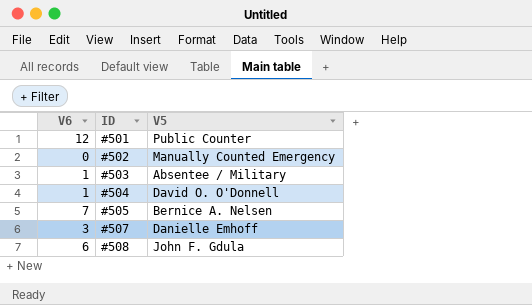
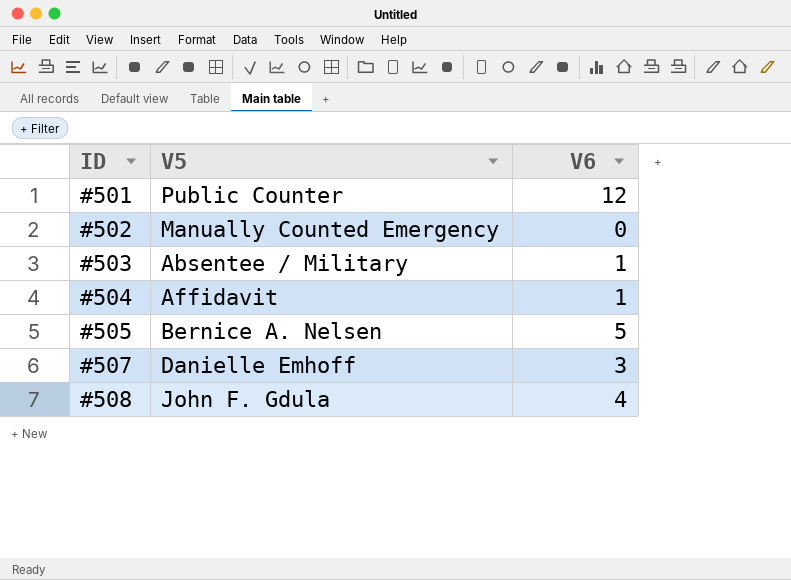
column V6 | position: 1 -> 3
#504 | V5: David O. O'Donnell -> Affidavit
#505 | V6: 7 -> 5
#508 | V6: 6 -> 4

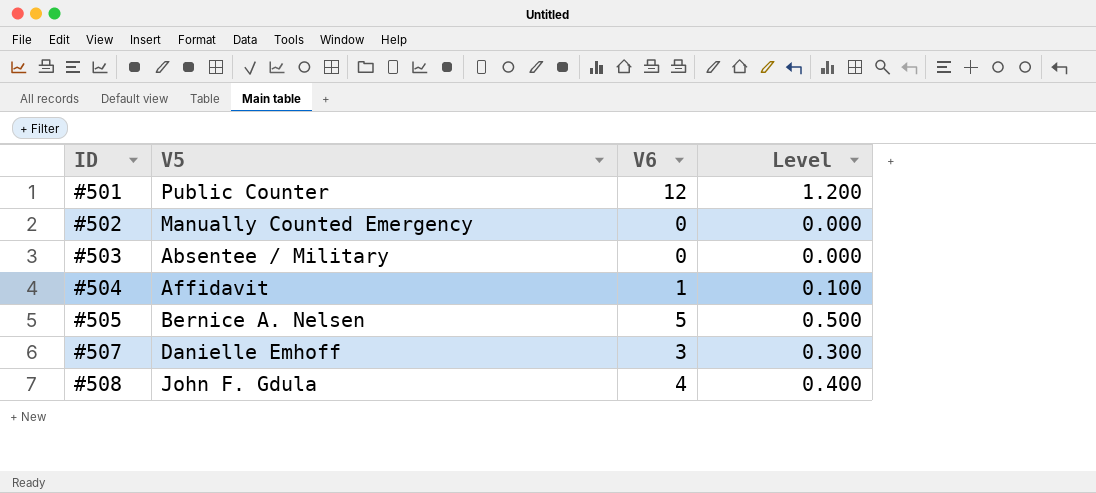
column Level | formula: none -> [V6] * 0.1
#503 | V6: 1 -> 0

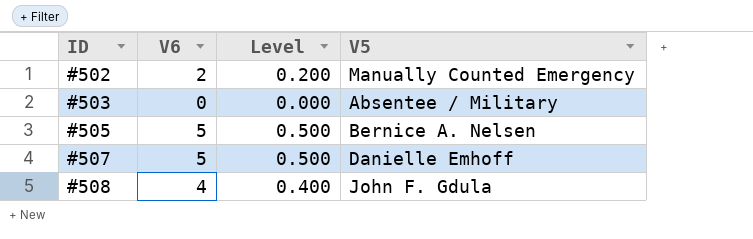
column V5 | position: 2 -> 4
row #501: Public Counter | 12 | 1.200 -> none
row #504: Affidavit | 1 | 0.100 -> none
#502 | V6: 0 -> 2
#502 | Level: 0.000 -> 0.200
#507 | V6: 3 -> 5
#507 | Level: 0.300 -> 0.500

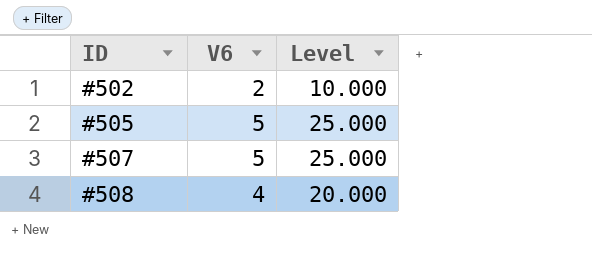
column V5 | position: 4 -> none
column Level | formula: [V6] * 0.1 -> [V6] * 5
row #503: 0 | 0.000 | Absentee / Military -> none

